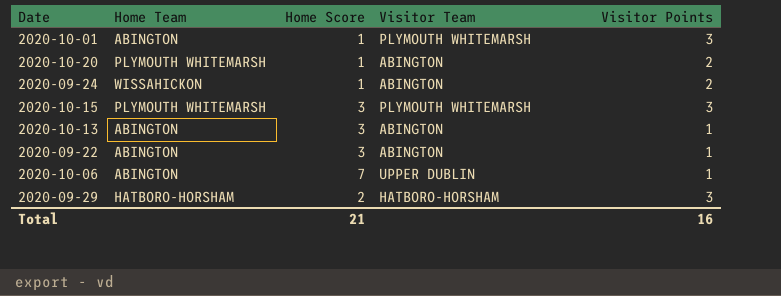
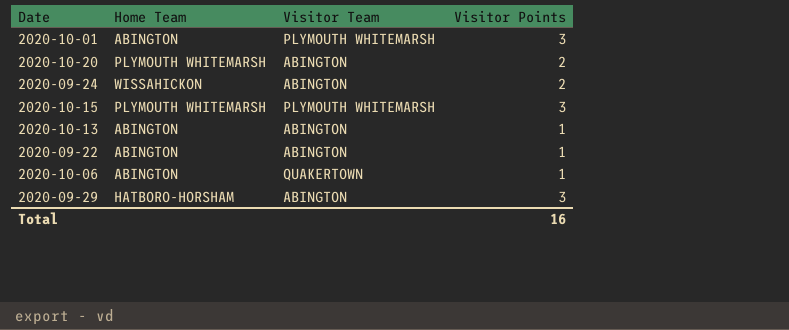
column Home Score | position: 3 -> none
2020-10-06 | Visitor Team: UPPER DUBLIN -> QUAKERTOWN
2020-09-29 | Visitor Team: HATBORO-HORSHAM -> ABINGTON

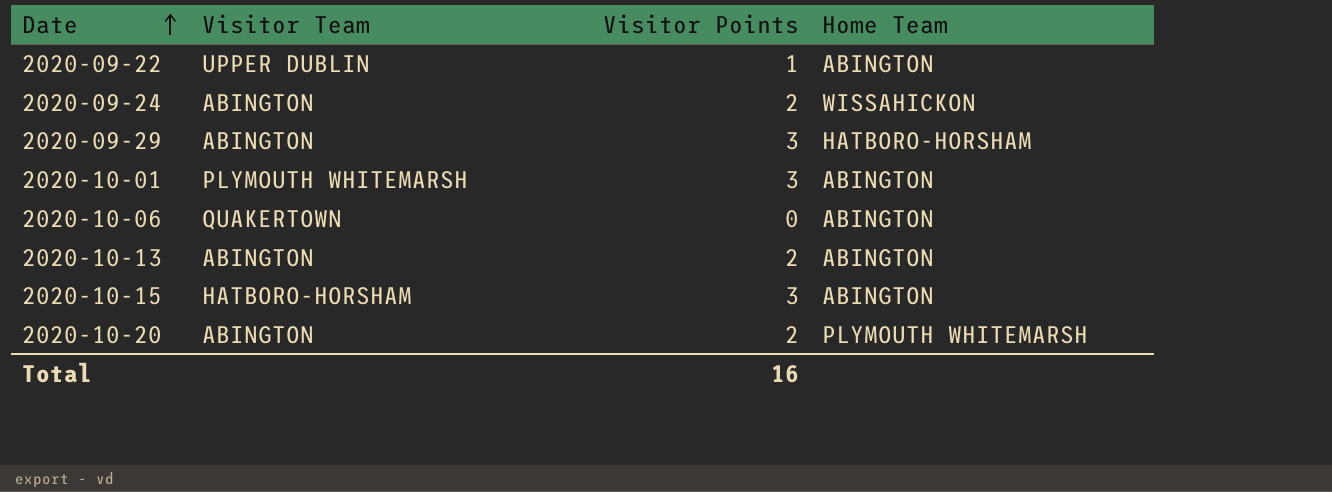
row order: none -> Date ascending
column Home Team | position: 2 -> 4
2020-09-22 | Visitor Team: ABINGTON -> UPPER DUBLIN
2020-10-06 | Visitor Points: 1 -> 0
2020-10-13 | Visitor Points: 1 -> 2
2020-10-15 | Visitor Team: PLYMOUTH WHITEMARSH -> HATBORO-HORSHAM
2020-10-15 | Home Team: PLYMOUTH WHITEMARSH -> ABINGTON

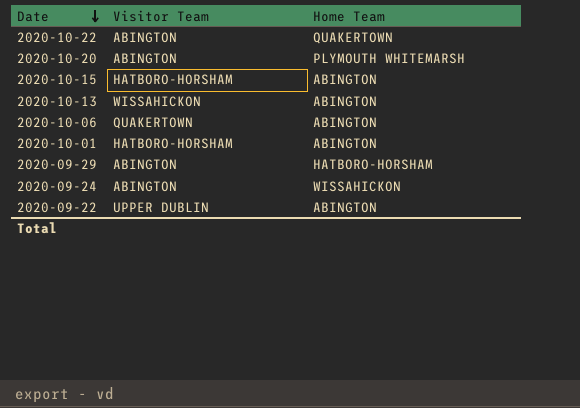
row order: Date ascending -> Date descending
column Visitor Points | position: 3 -> none
row 2020-10-22: none -> ABINGTON | QUAKERTOWN
2020-10-13 | Visitor Team: ABINGTON -> WISSAHICKON
2020-10-01 | Visitor Team: PLYMOUTH WHITEMARSH -> HATBORO-HORSHAM

